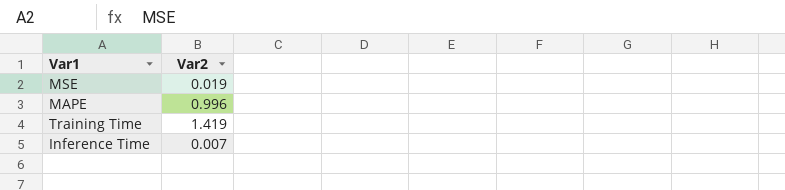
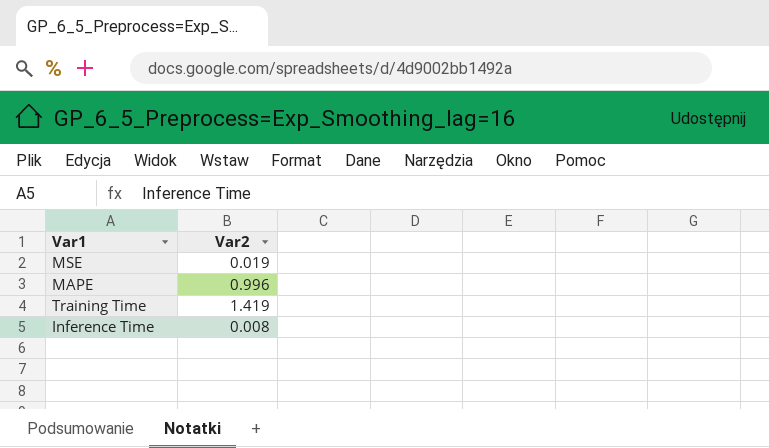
Inference Time | Var2: 0.007 -> 0.008

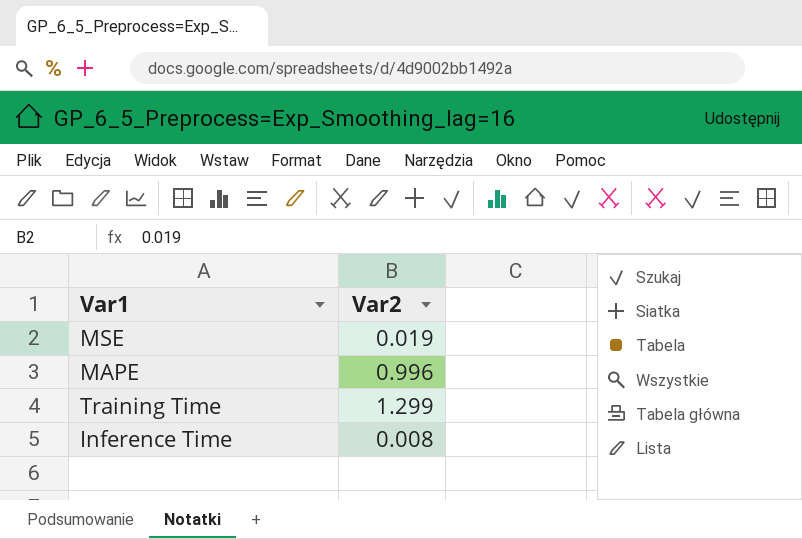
Training Time | Var2: 1.419 -> 1.299

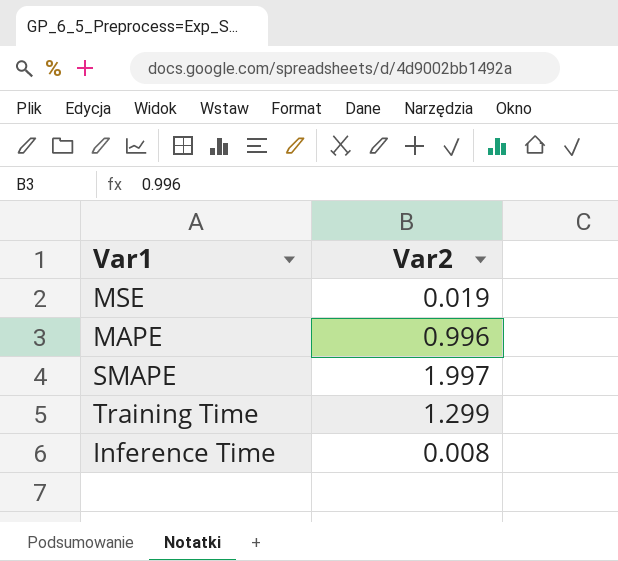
row SMAPE: none -> 1.997

